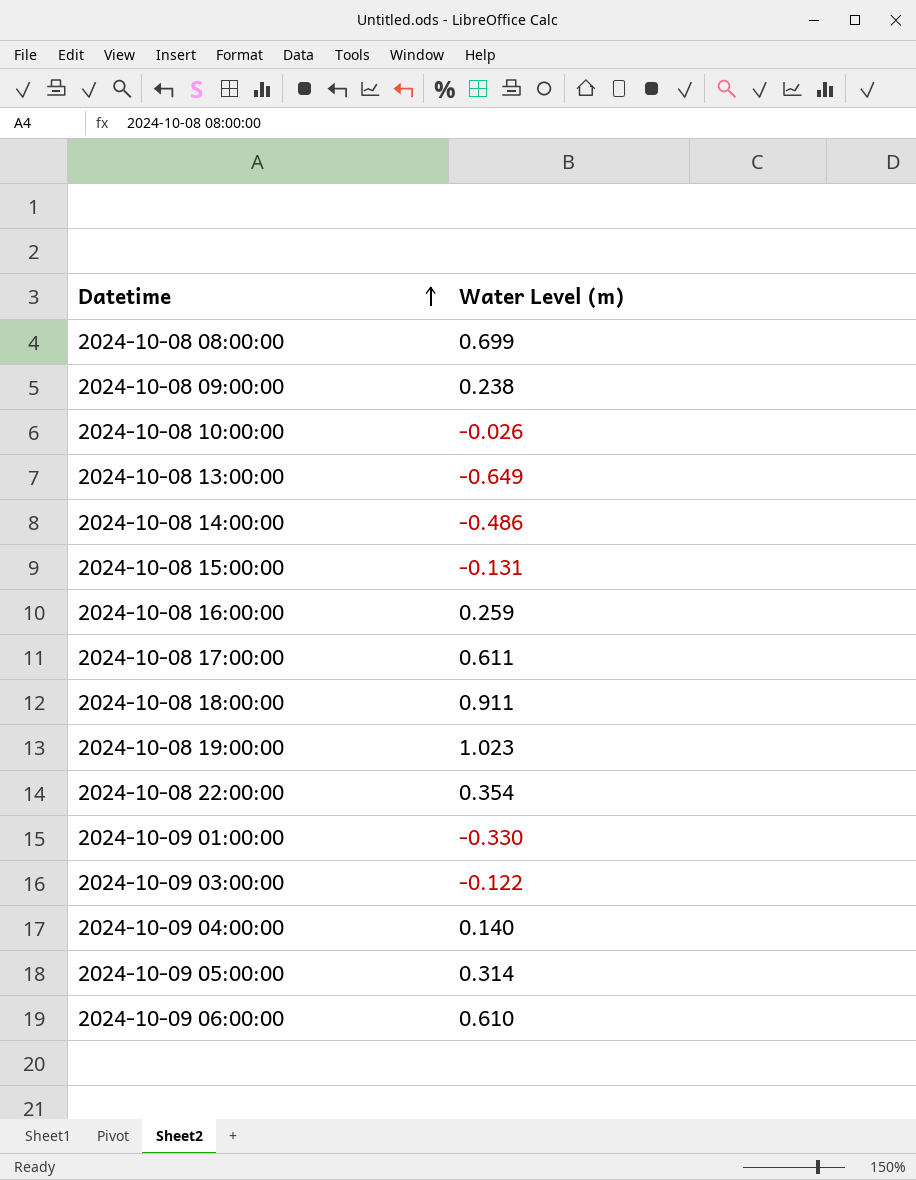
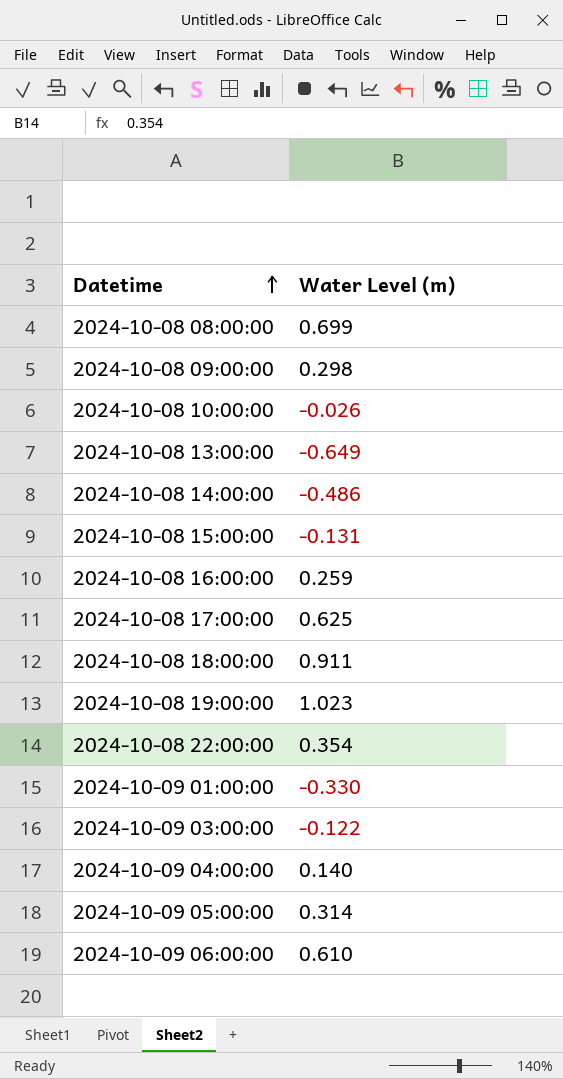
2024-10-08 09:00:00 | Water Level (m): 0.238 -> 0.298
2024-10-08 17:00:00 | Water Level (m): 0.611 -> 0.625

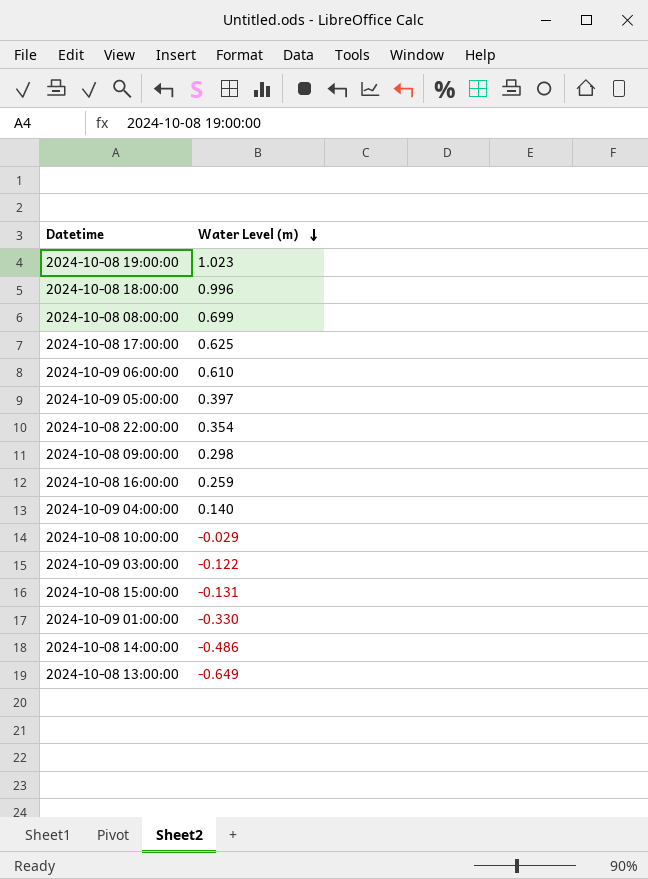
row order: Datetime ascending -> Water Level (m) descending
2024-10-08 18:00:00 | Water Level (m): 0.911 -> 0.996
2024-10-09 05:00:00 | Water Level (m): 0.314 -> 0.397
2024-10-08 10:00:00 | Water Level (m): -0.026 -> -0.029

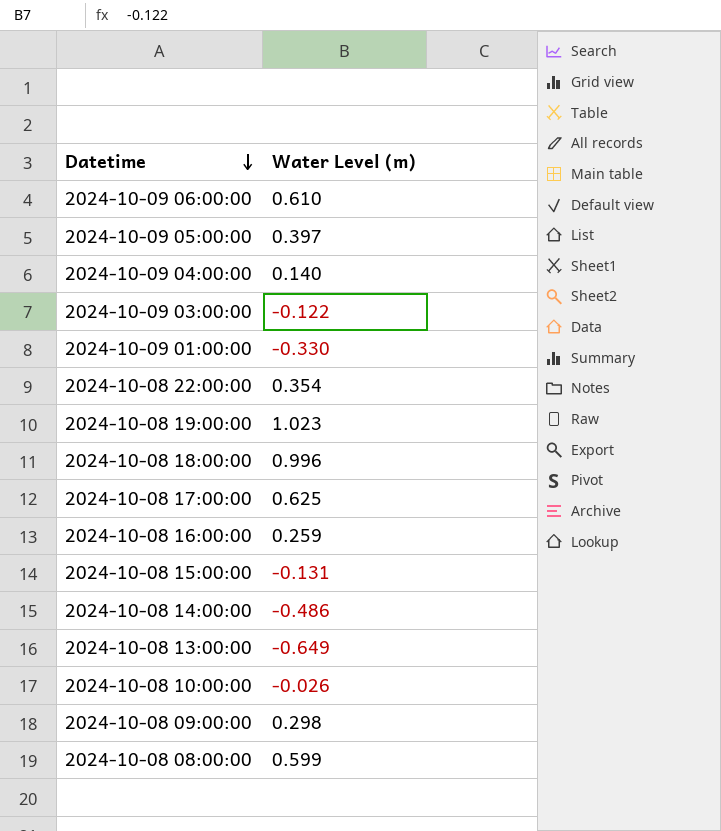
row order: Water Level (m) descending -> Datetime descending
2024-10-08 10:00:00 | Water Level (m): -0.029 -> -0.026
2024-10-08 08:00:00 | Water Level (m): 0.699 -> 0.599

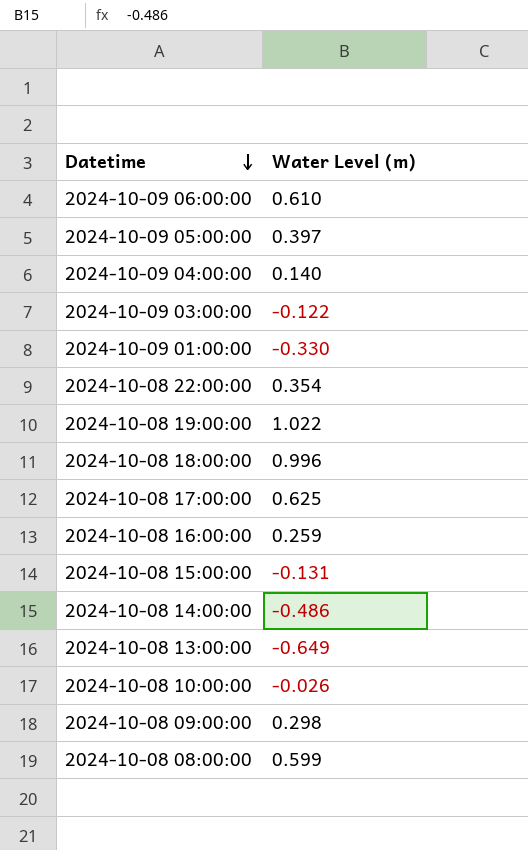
2024-10-08 19:00:00 | Water Level (m): 1.023 -> 1.022

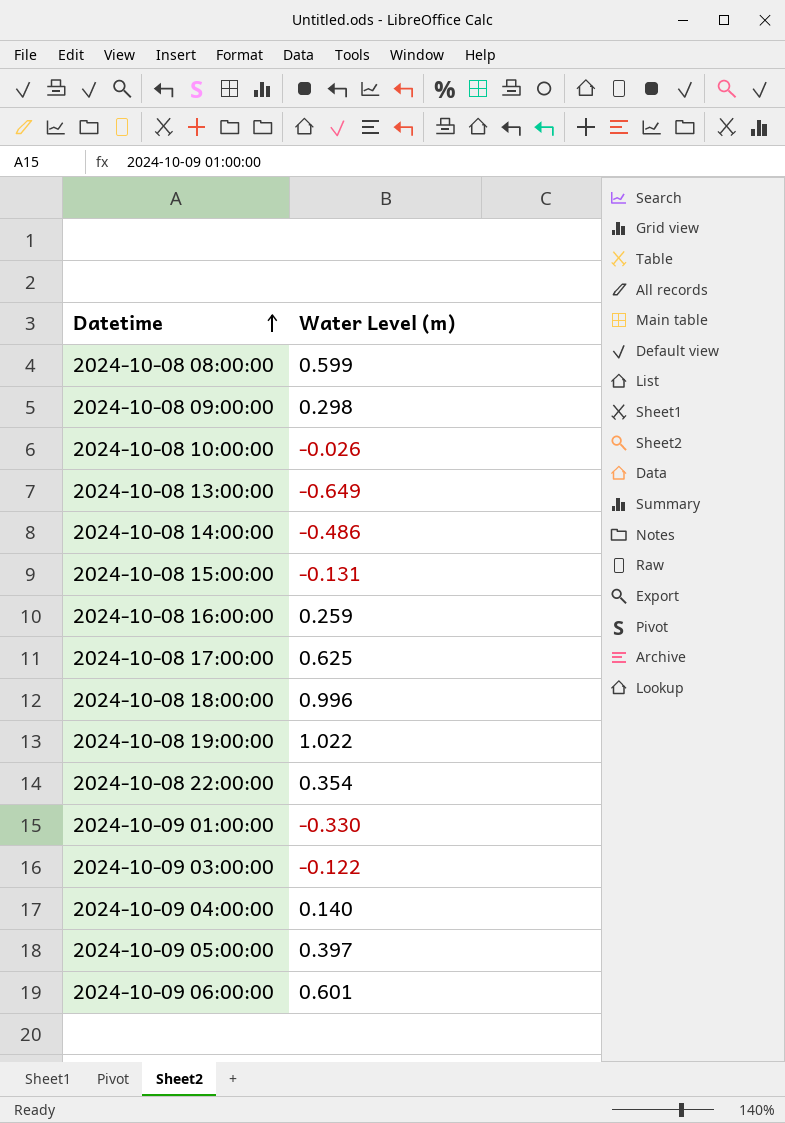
row order: Datetime descending -> Datetime ascending
2024-10-09 06:00:00 | Water Level (m): 0.610 -> 0.601

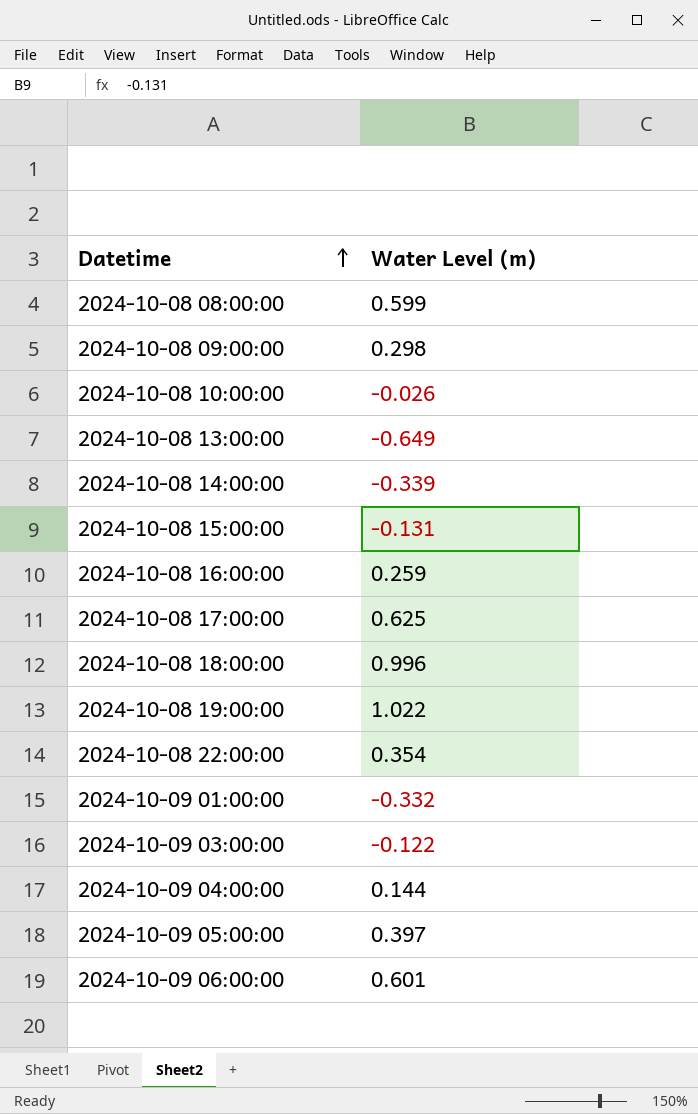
2024-10-08 14:00:00 | Water Level (m): -0.486 -> -0.339
2024-10-09 01:00:00 | Water Level (m): -0.330 -> -0.332
2024-10-09 04:00:00 | Water Level (m): 0.140 -> 0.144

